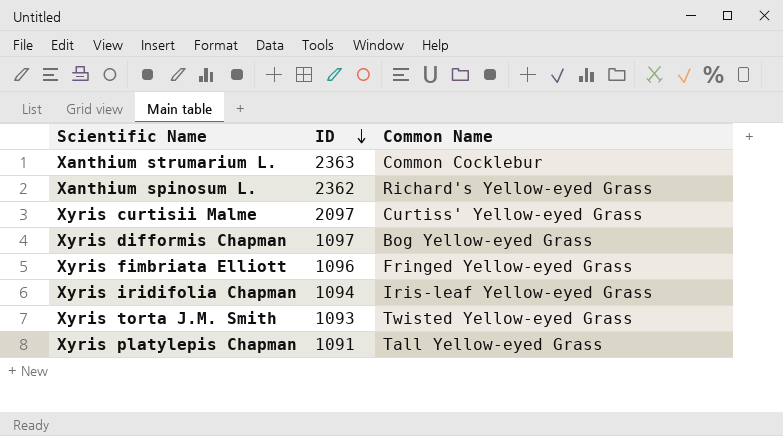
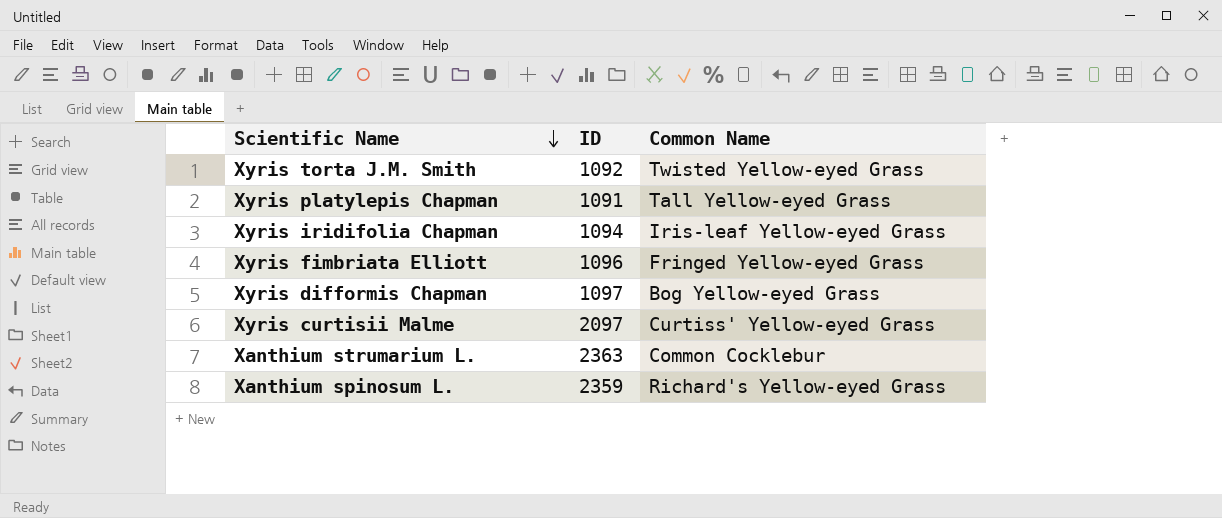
row order: ID descending -> Scientific Name descending
Xyris torta J.M. Smith | ID: 1093 -> 1092
Xanthium spinosum L. | ID: 2362 -> 2359

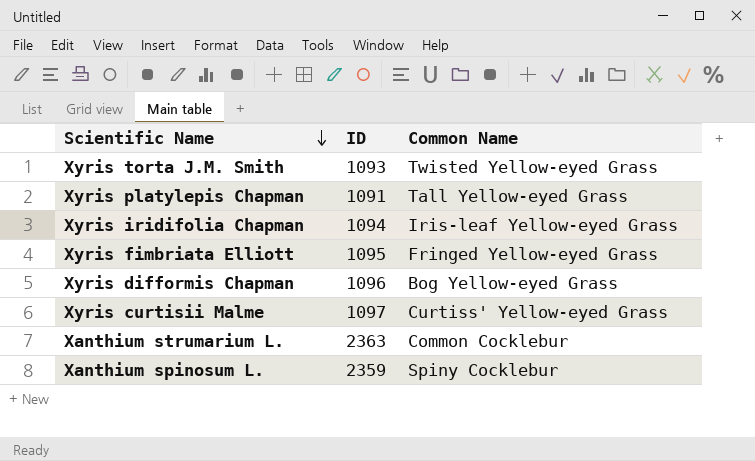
Xyris torta J.M. Smith | ID: 1092 -> 1093
Xyris fimbriata Elliott | ID: 1096 -> 1095
Xyris difformis Chapman | ID: 1097 -> 1096
Xyris curtisii Malme | ID: 2097 -> 1097
Xanthium spinosum L. | Common Name: Richard's Yellow-eyed Grass -> Spiny Cocklebur

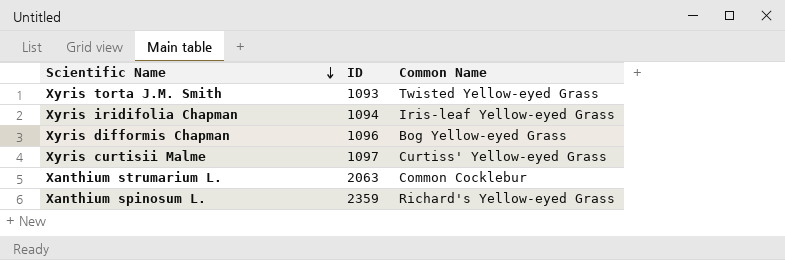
row Xyris platylepis Chapman: 1091 | Tall Yellow-eyed Grass -> none
row Xyris fimbriata Elliott: 1095 | Fringed Yellow-eyed Grass -> none
Xanthium strumarium L. | ID: 2363 -> 2063
Xanthium spinosum L. | Common Name: Spiny Cocklebur -> Richard's Yellow-eyed Grass

